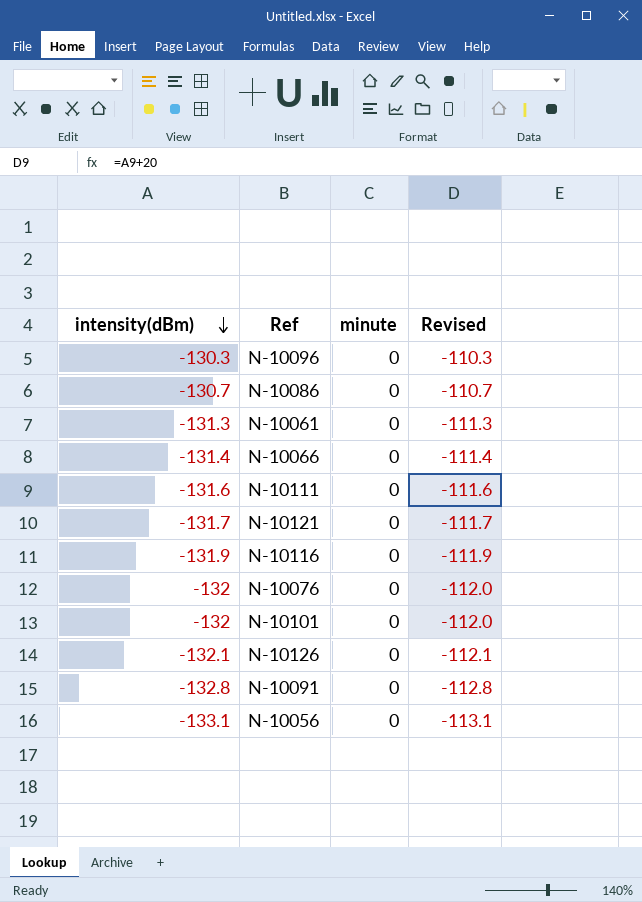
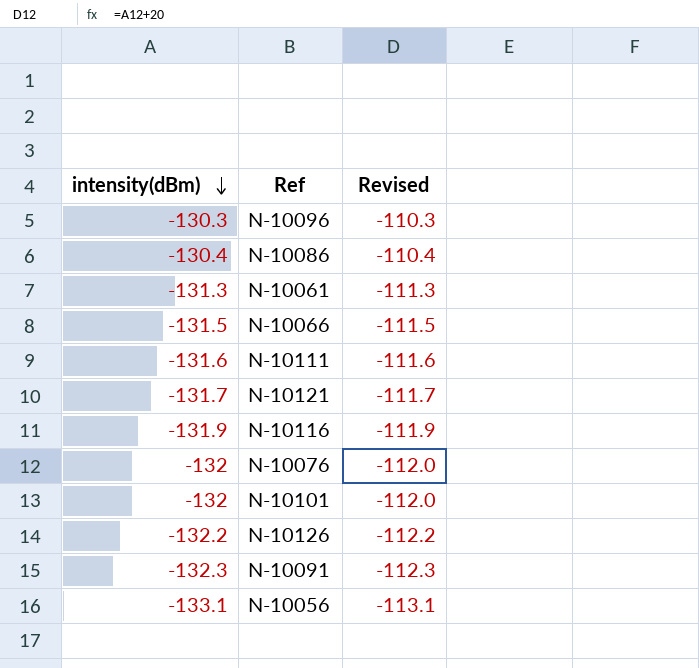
column minute | position: 3 -> none
N-10086 | intensity(dBm): -130.7 -> -130.4
N-10086 | Revised: -110.7 -> -110.4
N-10066 | intensity(dBm): -131.4 -> -131.5
N-10066 | Revised: -111.4 -> -111.5
N-10126 | intensity(dBm): -132.1 -> -132.2
N-10126 | Revised: -112.1 -> -112.2
N-10091 | intensity(dBm): -132.8 -> -132.3
N-10091 | Revised: -112.8 -> -112.3

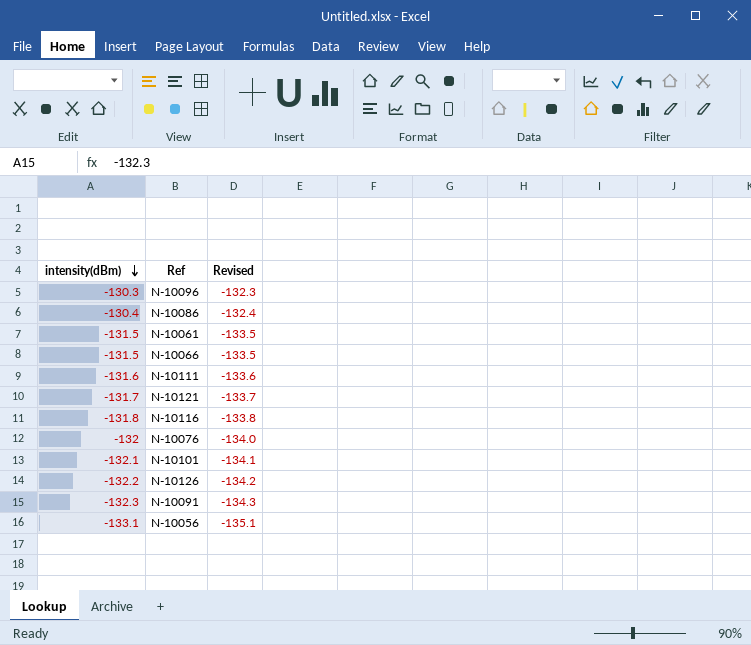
column Revised | formula: [intensity(dBm)] + 20 -> [intensity(dBm)] - 2
N-10061 | intensity(dBm): -131.3 -> -131.5
N-10116 | intensity(dBm): -131.9 -> -131.8
N-10101 | intensity(dBm): -132 -> -132.1

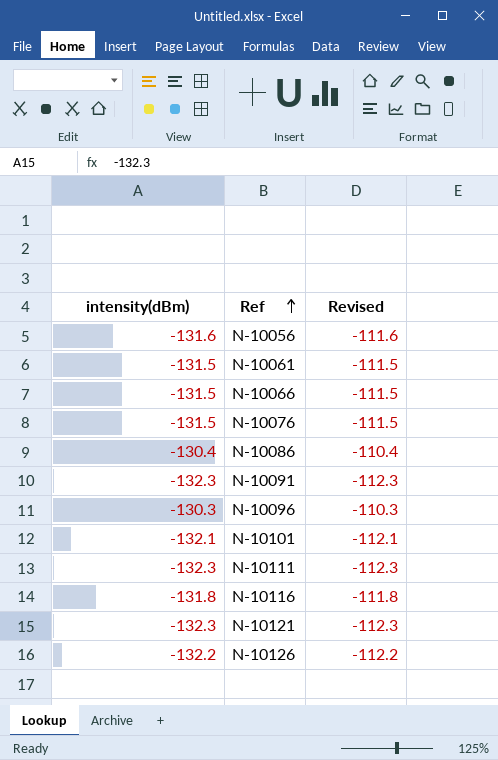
row order: intensity(dBm) descending -> Ref ascending
column Revised | formula: [intensity(dBm)] - 2 -> [intensity(dBm)] + 20
N-10056 | intensity(dBm): -133.1 -> -131.6
N-10076 | intensity(dBm): -132 -> -131.5
N-10111 | intensity(dBm): -131.6 -> -132.3
N-10121 | intensity(dBm): -131.7 -> -132.3

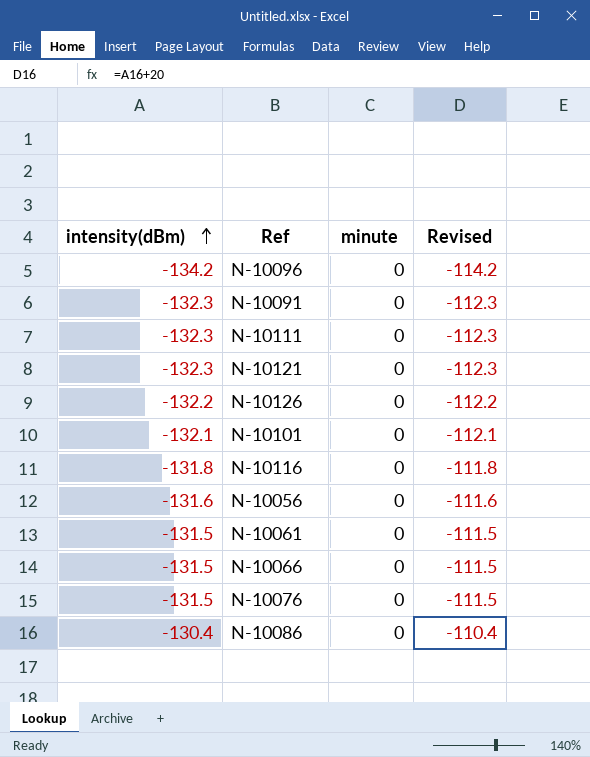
row order: Ref ascending -> intensity(dBm) ascending
column minute | position: none -> 3
N-10096 | intensity(dBm): -130.3 -> -134.2
N-10096 | Revised: -110.3 -> -114.2

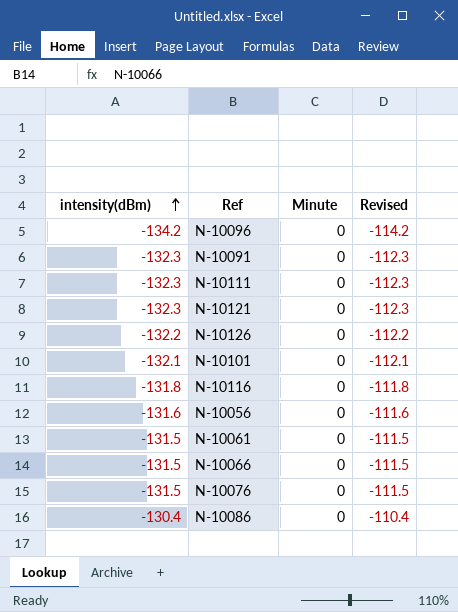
column name: minute -> Minute

